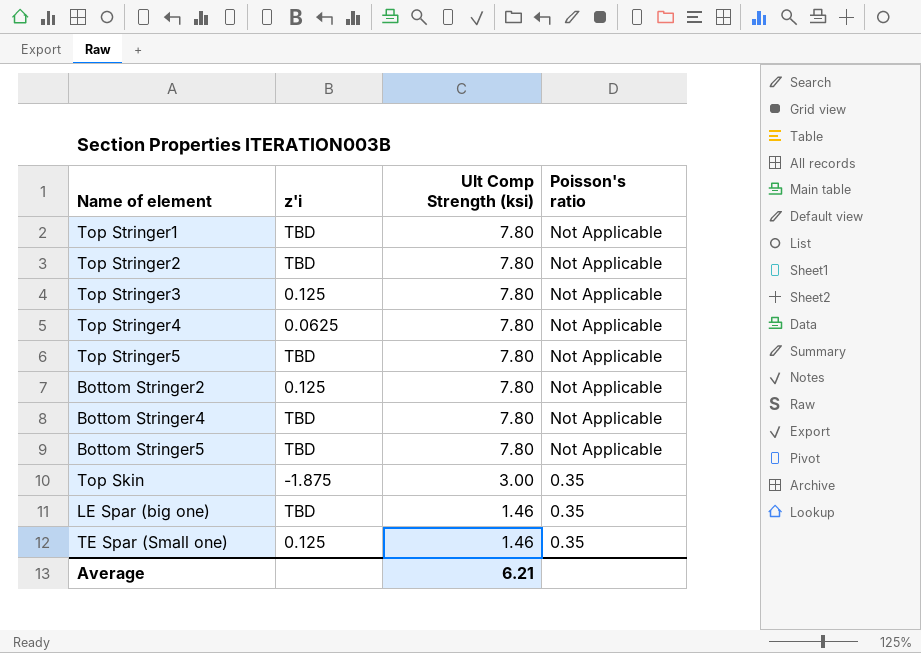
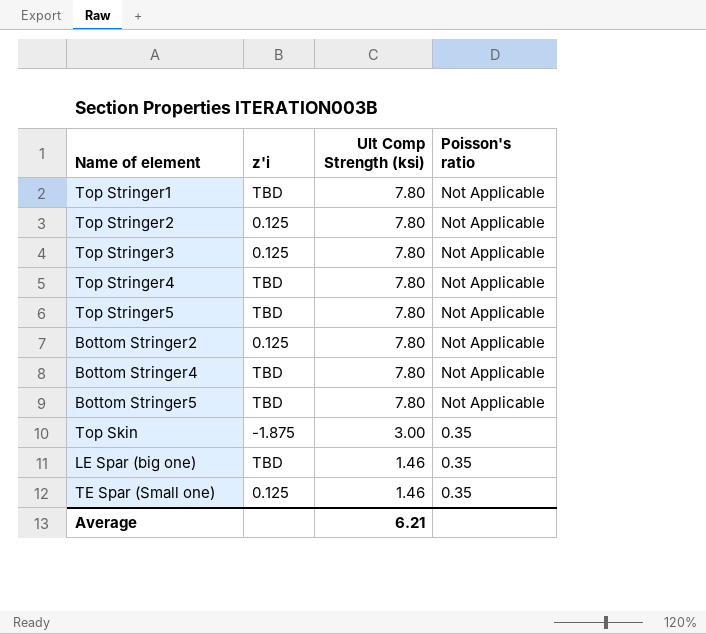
Top Stringer2 | z'i: TBD -> 0.125
Top Stringer4 | z'i: 0.0625 -> TBD

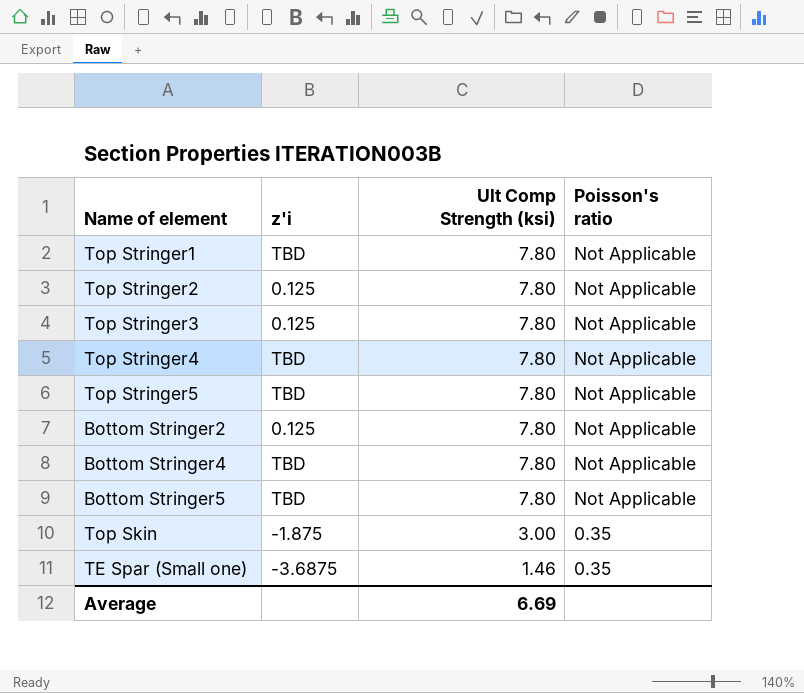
row LE Spar (big one): TBD | 1.46 | 0.35 -> none
TE Spar (Small one) | z'i: 0.125 -> -3.6875
Average | Ult Comp Strength (ksi): 6.21 -> 6.69

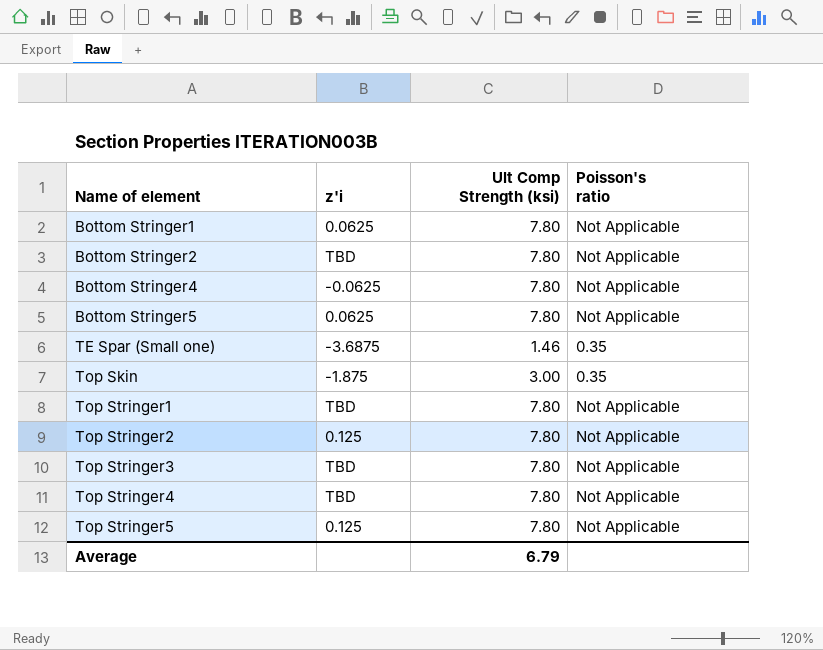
row order: Ult Comp Strength (ksi) descending -> Name of element ascending
row Bottom Stringer1: none -> 0.0625 | 7.80 | Not Applicable
Bottom Stringer2 | z'i: 0.125 -> TBD
Bottom Stringer4 | z'i: TBD -> -0.0625
Bottom Stringer5 | z'i: TBD -> 0.0625
Top Stringer3 | z'i: 0.125 -> TBD
Top Stringer5 | z'i: TBD -> 0.125
Average | Ult Comp Strength (ksi): 6.69 -> 6.79

